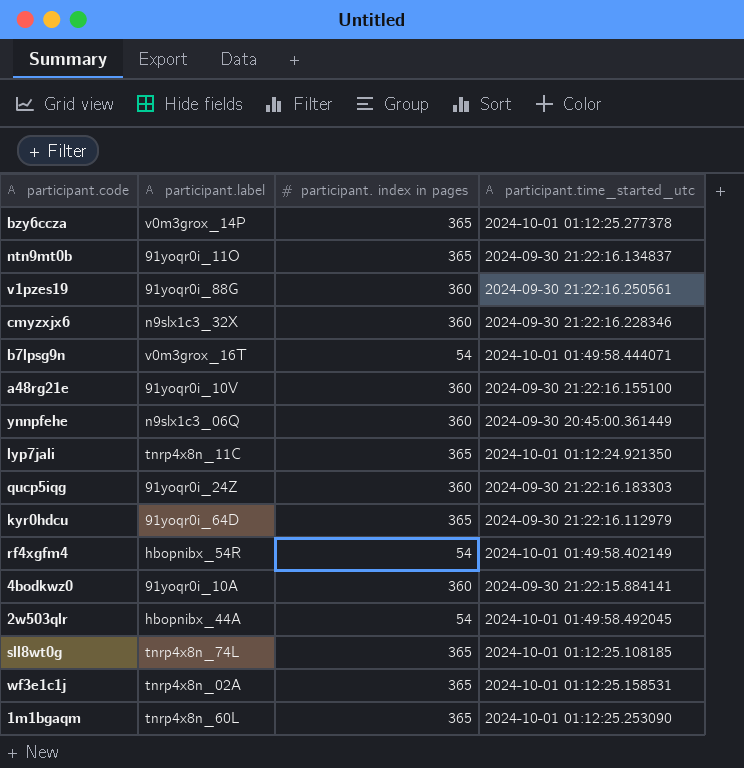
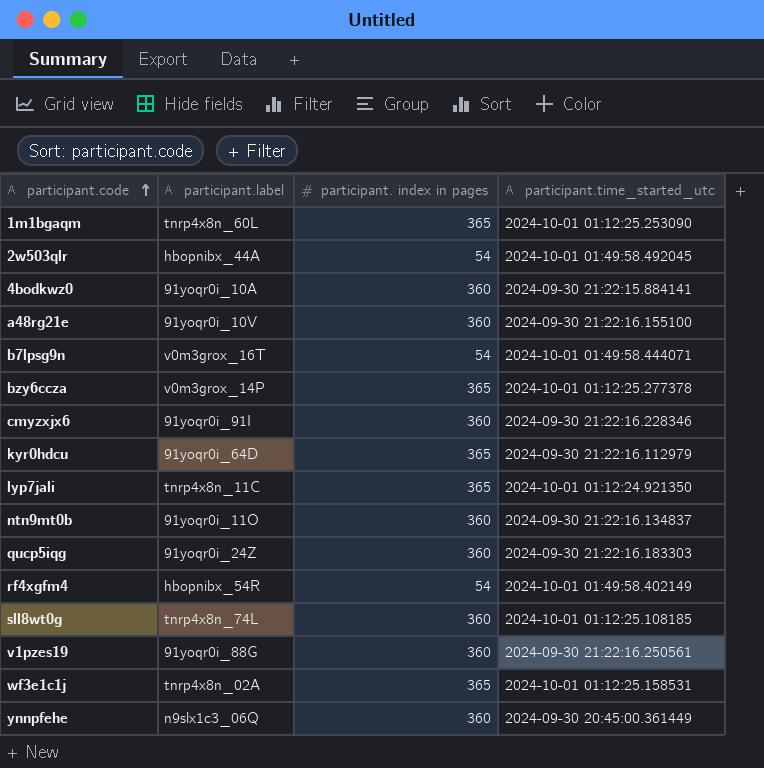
row order: none -> participant.code ascending
cmyzxjx6 | participant.label: n9slx1c3_32X -> 91yoqr0i_91I
ntn9mt0b | participant. index in pages: 365 -> 360
sll8wt0g | participant. index in pages: 365 -> 360

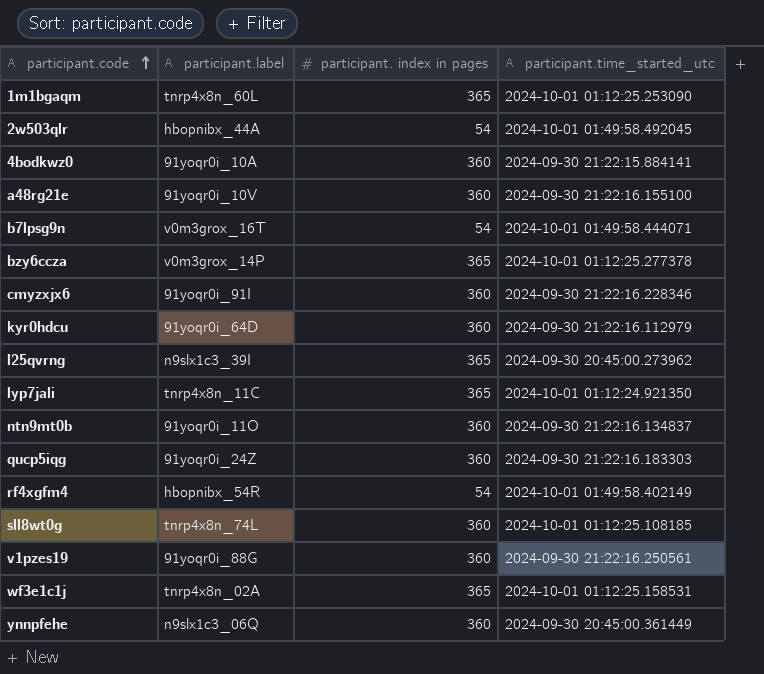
kyr0hdcu | participant. index in pages: 365 -> 360
row l25qvrng: none -> n9slx1c3_39I | 365 | 2024-09-30 20:45:00.273962

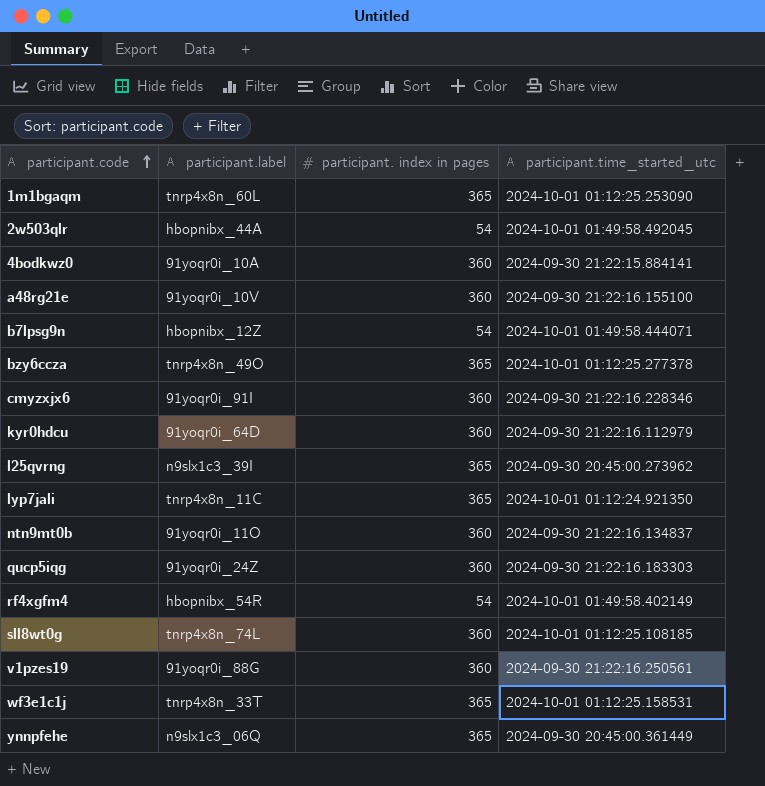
b7lpsg9n | participant.label: v0m3grox_16T -> hbopnibx_12Z
bzy6ccza | participant.label: v0m3grox_14P -> tnrp4x8n_49O
wf3e1c1j | participant.label: tnrp4x8n_02A -> tnrp4x8n_33T
ynnpfehe | participant. index in pages: 360 -> 365

